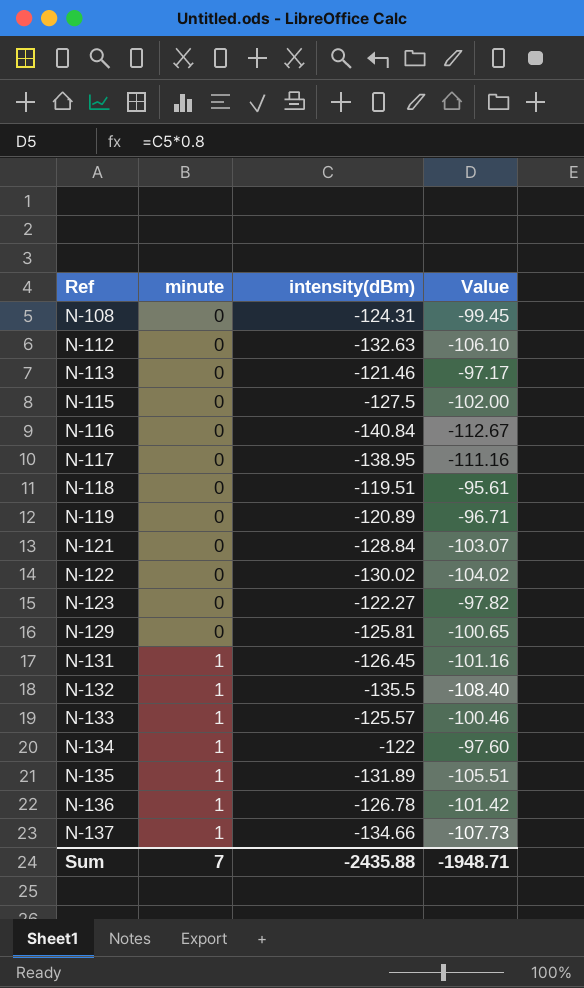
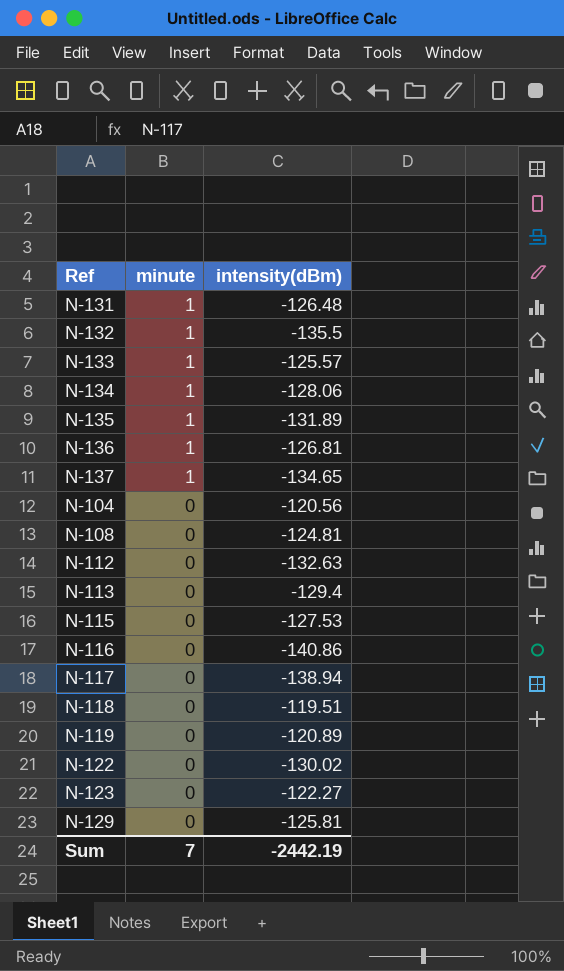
row order: Ref ascending -> minute descending
column Value | formula: [intensity(dBm)] * 0.8 -> none
row N-121: 0 | -128.84 | -103.07 -> none
N-131 | intensity(dBm): -126.45 -> -126.48
N-134 | intensity(dBm): -122 -> -128.06
N-136 | intensity(dBm): -126.78 -> -126.81
N-137 | intensity(dBm): -134.66 -> -134.65
row N-104: none -> 0 | -120.56
N-108 | intensity(dBm): -124.31 -> -124.81
N-113 | intensity(dBm): -121.46 -> -129.4
N-115 | intensity(dBm): -127.5 -> -127.53
N-116 | intensity(dBm): -140.84 -> -140.86
N-117 | intensity(dBm): -138.95 -> -138.94
Sum | intensity(dBm): -2435.88 -> -2442.19

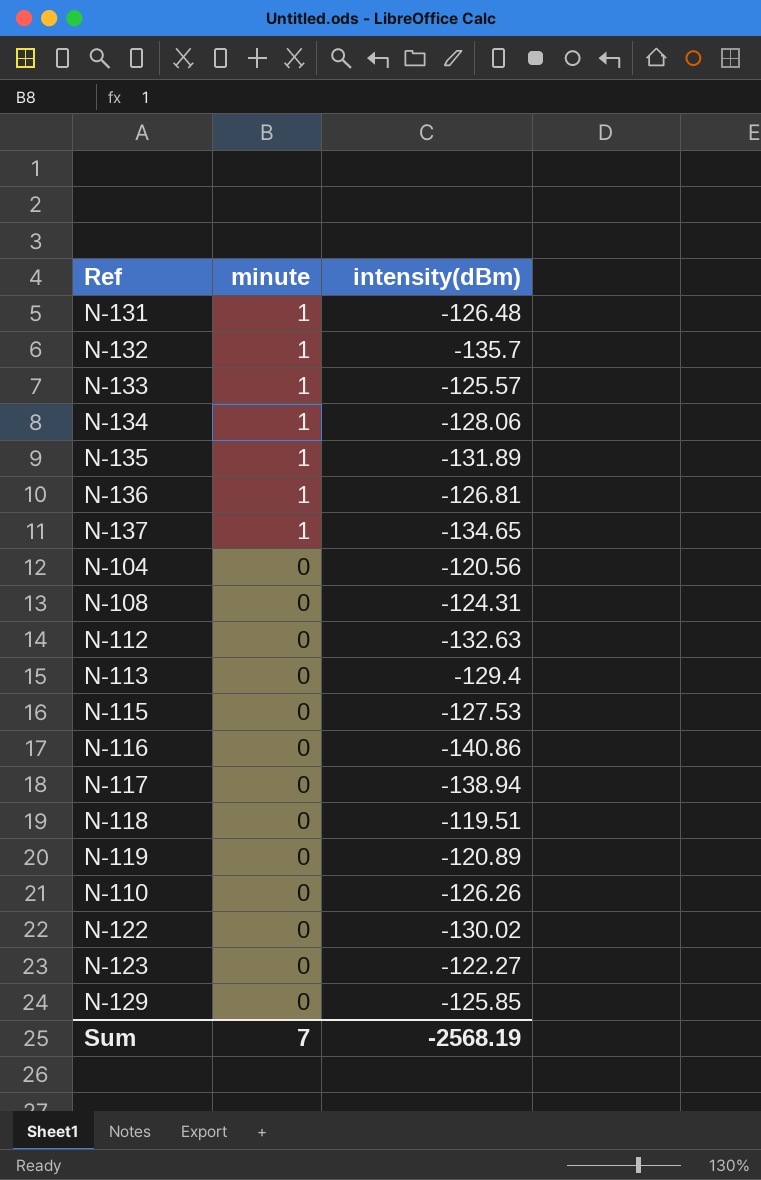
N-132 | intensity(dBm): -135.5 -> -135.7
N-108 | intensity(dBm): -124.81 -> -124.31
row N-110: none -> 0 | -126.26
N-129 | intensity(dBm): -125.81 -> -125.85
Sum | intensity(dBm): -2442.19 -> -2568.19

